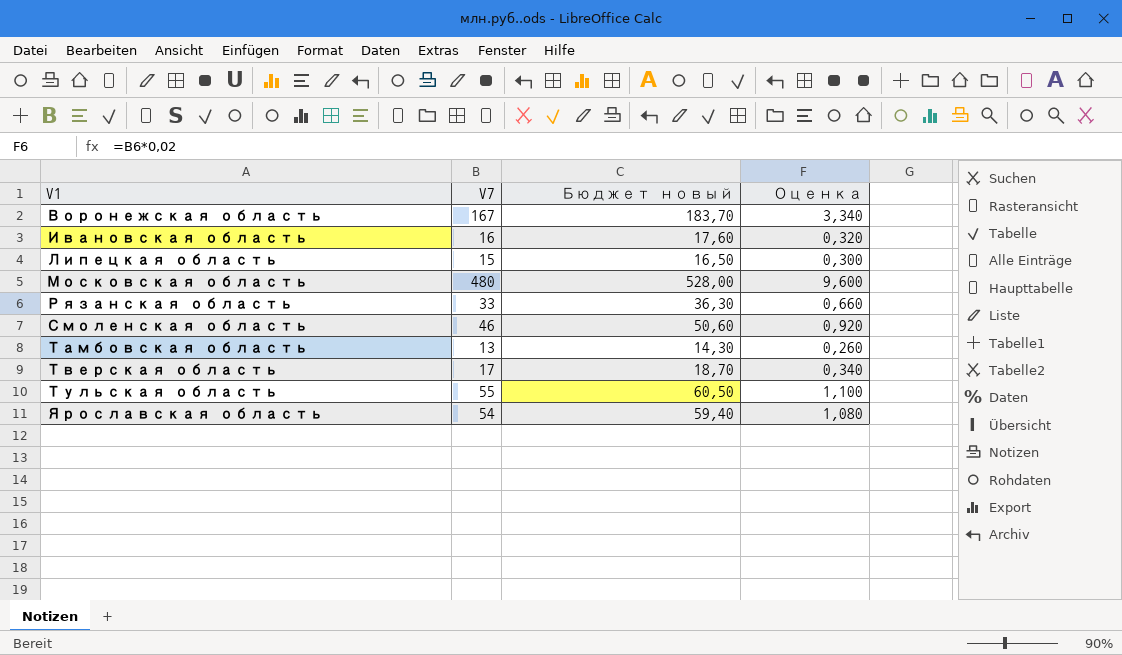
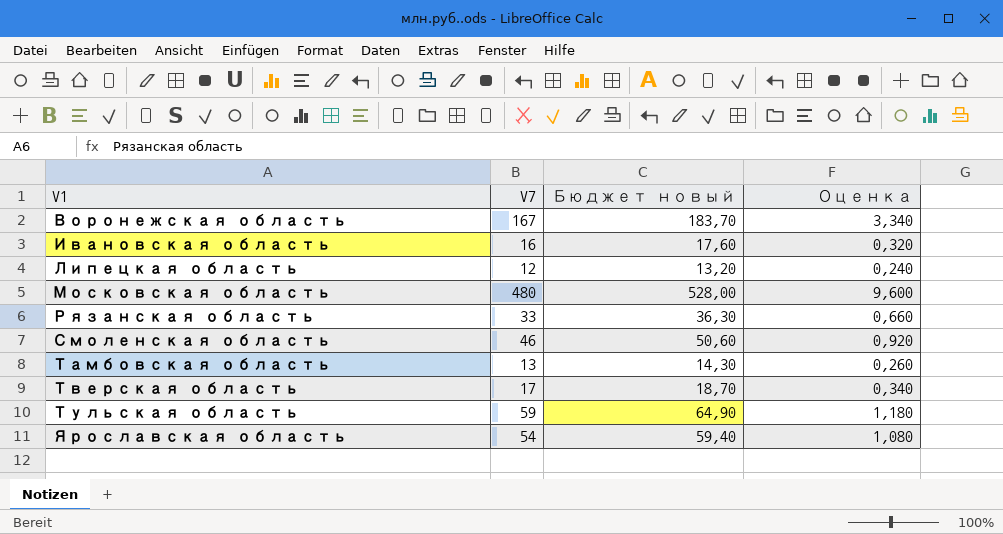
Липецкая область | V7: 15 -> 12
Липецкая область | Бюджет новый: 16,50 -> 13,20
Липецкая область | Оценка: 0,300 -> 0,240
Тульская область | V7: 55 -> 59
Тульская область | Бюджет новый: 60,50 -> 64,90
Тульская область | Оценка: 1,100 -> 1,180

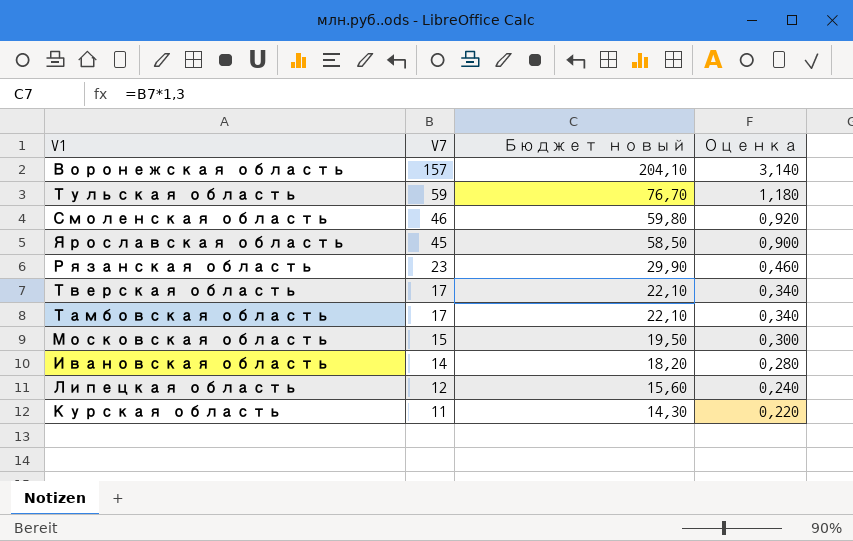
row order: V1 ascending -> V7 descending
column Бюджет новый | formula: [V7] * 1,1 -> [V7] * 1,3
Воронежская область | V7: 167 -> 157
Воронежская область | Оценка: 3,340 -> 3,140
Ярославская область | V7: 54 -> 45
Ярославская область | Оценка: 1,080 -> 0,900
Рязанская область | V7: 33 -> 23
Рязанская область | Оценка: 0,660 -> 0,460
Тамбовская область | V7: 13 -> 17
Тамбовская область | Оценка: 0,260 -> 0,340
Московская область | V7: 480 -> 15
Московская область | Оценка: 9,600 -> 0,300
Ивановская область | V7: 16 -> 14
Ивановская область | Оценка: 0,320 -> 0,280
row Курская область: none -> 11 | 14,30 | 0,220

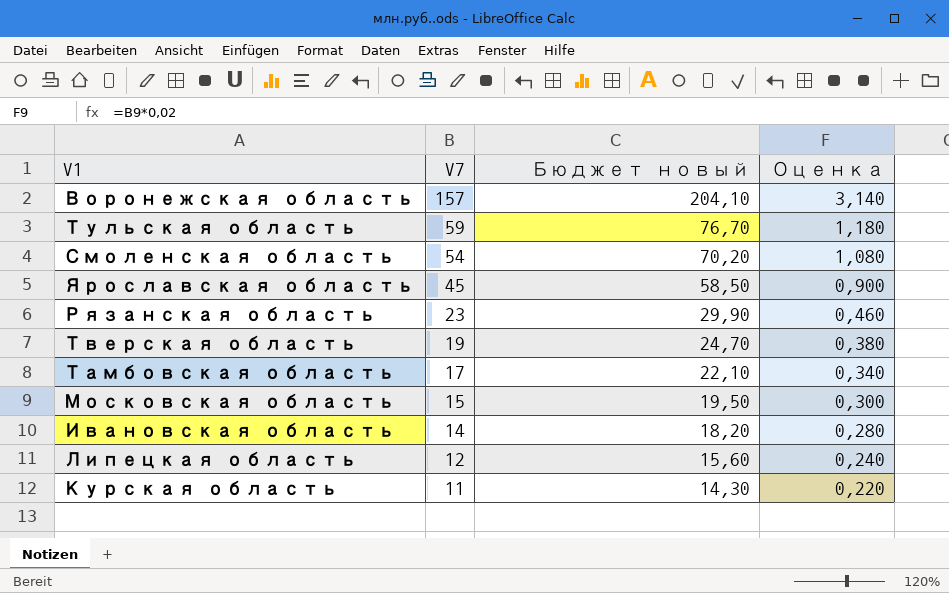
Смоленская область | V7: 46 -> 54
Смоленская область | Бюджет новый: 59,80 -> 70,20
Смоленская область | Оценка: 0,920 -> 1,080
Тверская область | V7: 17 -> 19
Тверская область | Бюджет новый: 22,10 -> 24,70
Тверская область | Оценка: 0,340 -> 0,380

